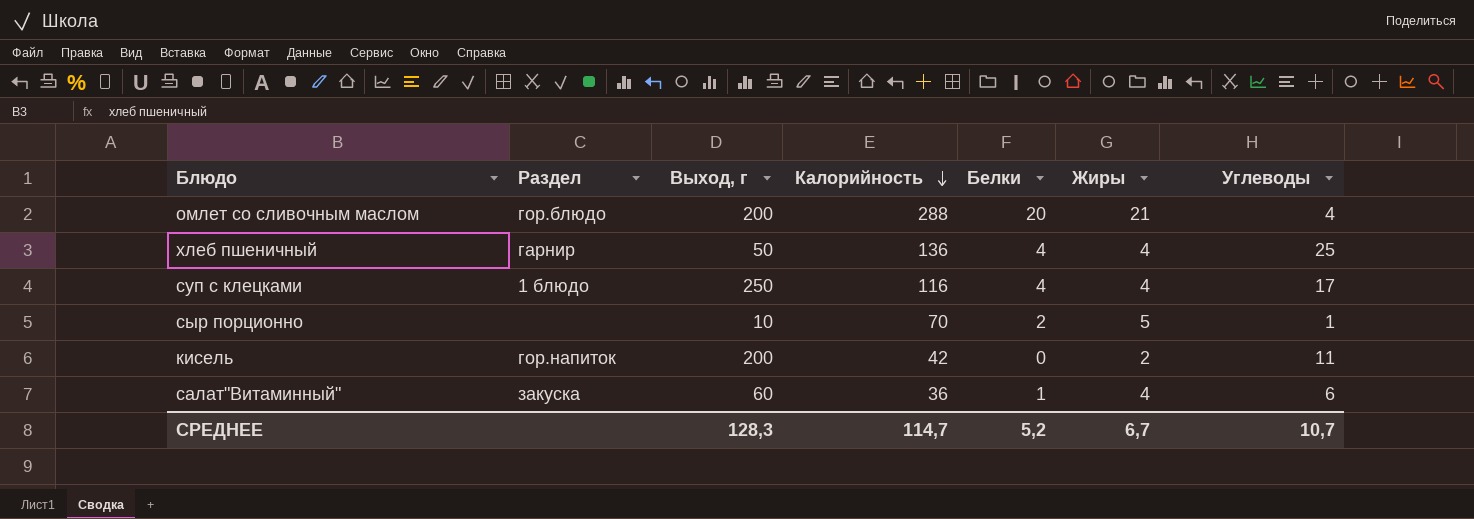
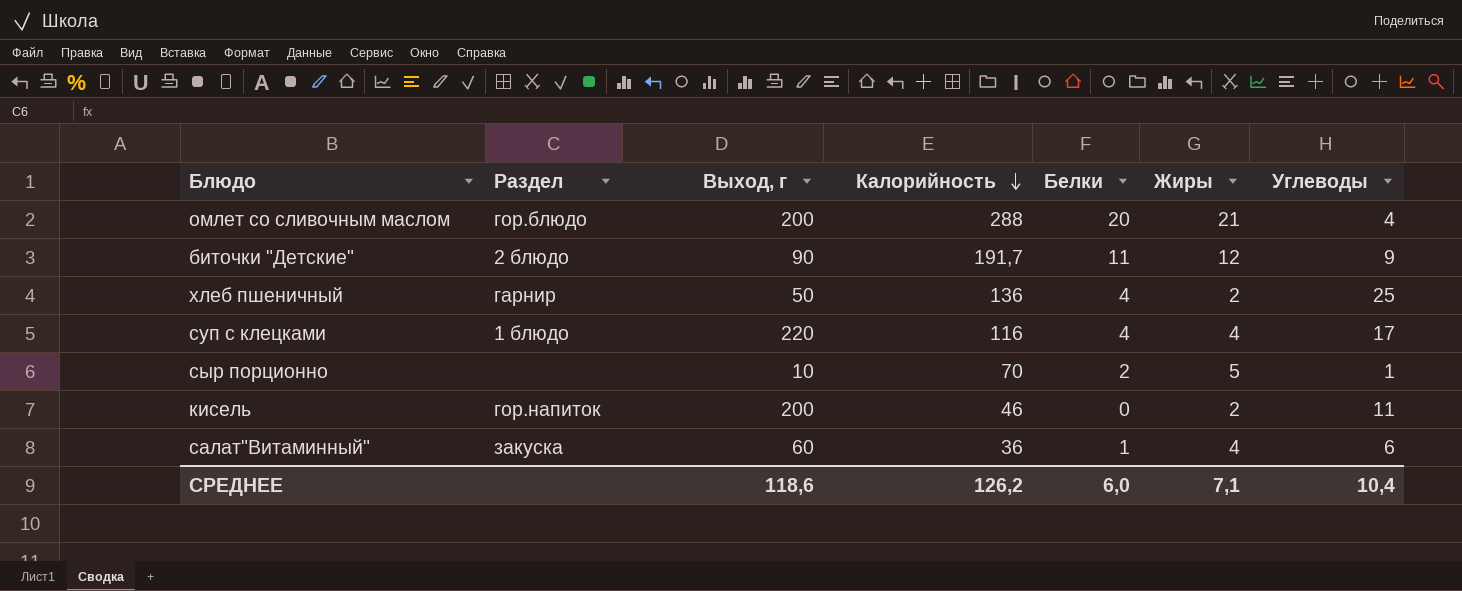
row биточки "Детские": none -> 2 блюдо | 90 | 191,7 | 11 | 12 | 9
хлеб пшеничный | Жиры: 4 -> 2
суп с клецками | Выход, г: 250 -> 220
кисель | Калорийность: 42 -> 46
СРЕДНЕЕ | Выход, г: 128,3 -> 118,6
СРЕДНЕЕ | Калорийность: 114,7 -> 126,2
СРЕДНЕЕ | Белки: 5,2 -> 6,0
СРЕДНЕЕ | Жиры: 6,7 -> 7,1
СРЕДНЕЕ | Углеводы: 10,7 -> 10,4

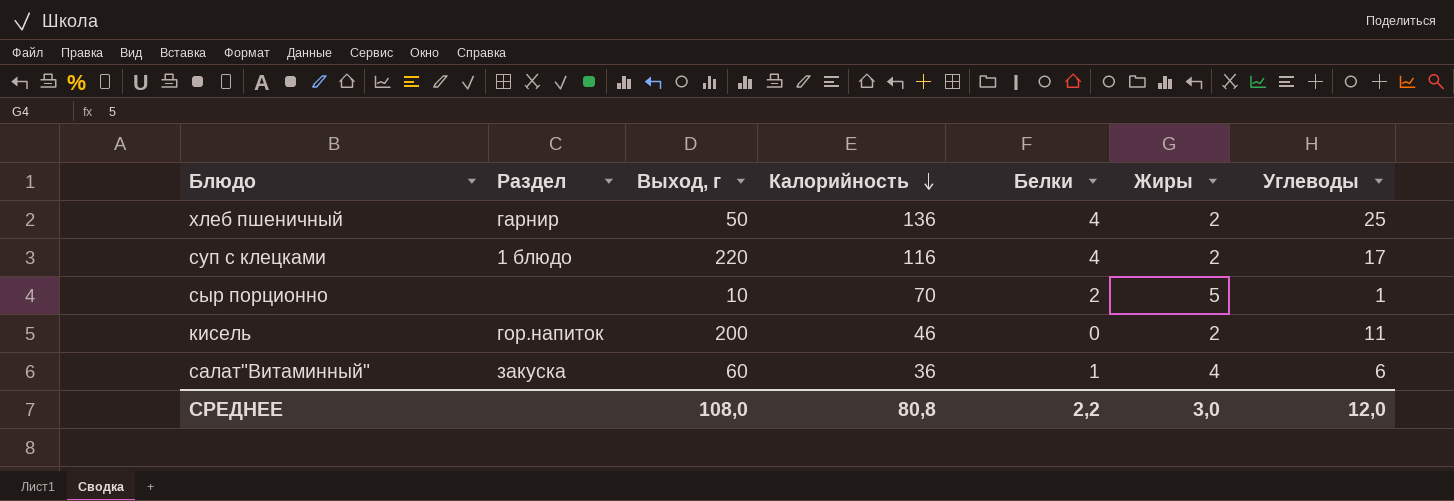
row омлет со сливочным маслом: гор.блюдо | 200 | 288 | 20 | 21 | 4 -> none
row биточки "Детские": 2 блюдо | 90 | 191,7 | 11 | 12 | 9 -> none
суп с клецками | Жиры: 4 -> 2
СРЕДНЕЕ | Выход, г: 118,6 -> 108,0
СРЕДНЕЕ | Калорийность: 126,2 -> 80,8
СРЕДНЕЕ | Белки: 6,0 -> 2,2
СРЕДНЕЕ | Жиры: 7,1 -> 3,0
СРЕДНЕЕ | Углеводы: 10,4 -> 12,0

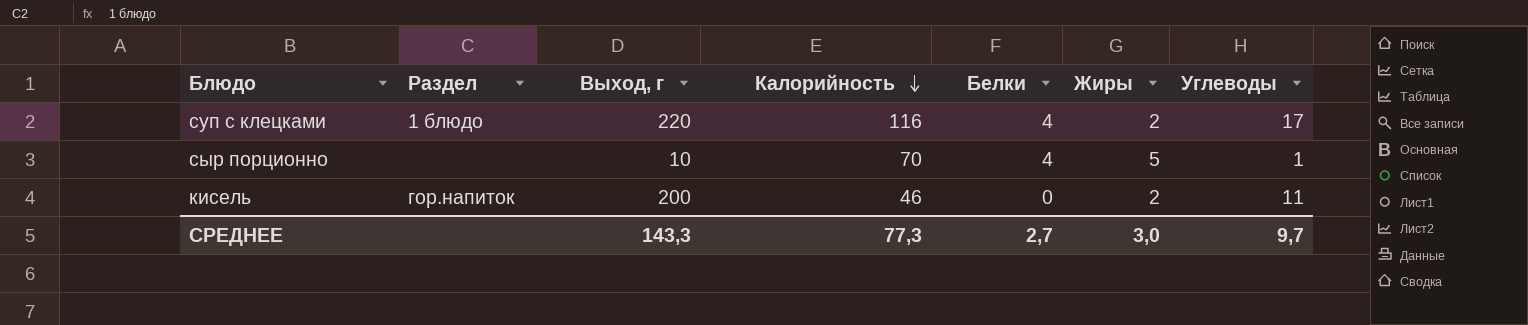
row хлеб пшеничный: гарнир | 50 | 136 | 4 | 2 | 25 -> none
row салат"Витаминный": закуска | 60 | 36 | 1 | 4 | 6 -> none
сыр порционно | Белки: 2 -> 4
СРЕДНЕЕ | Выход, г: 108,0 -> 143,3
СРЕДНЕЕ | Калорийность: 80,8 -> 77,3
СРЕДНЕЕ | Белки: 2,2 -> 2,7
СРЕДНЕЕ | Углеводы: 12,0 -> 9,7

